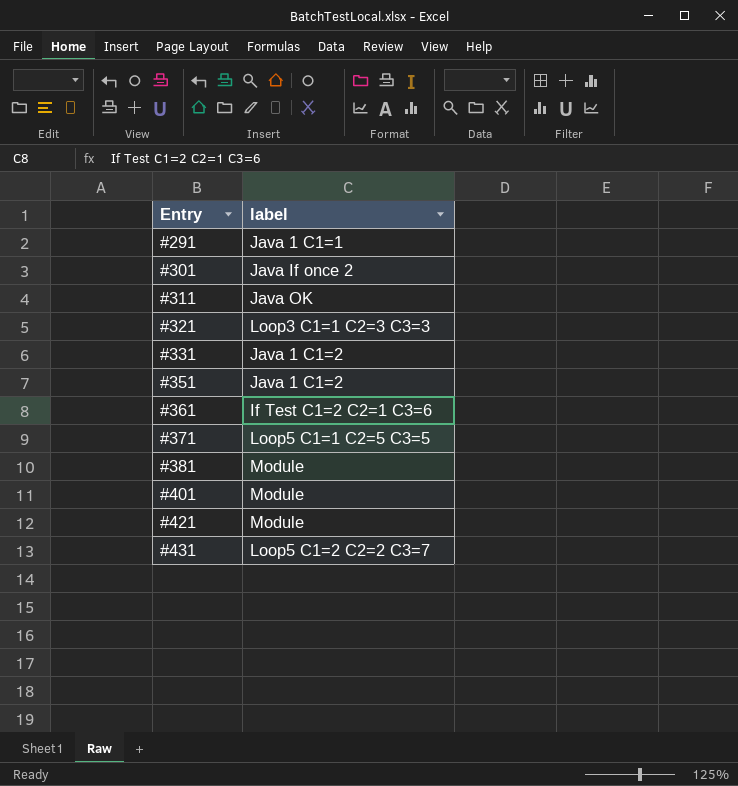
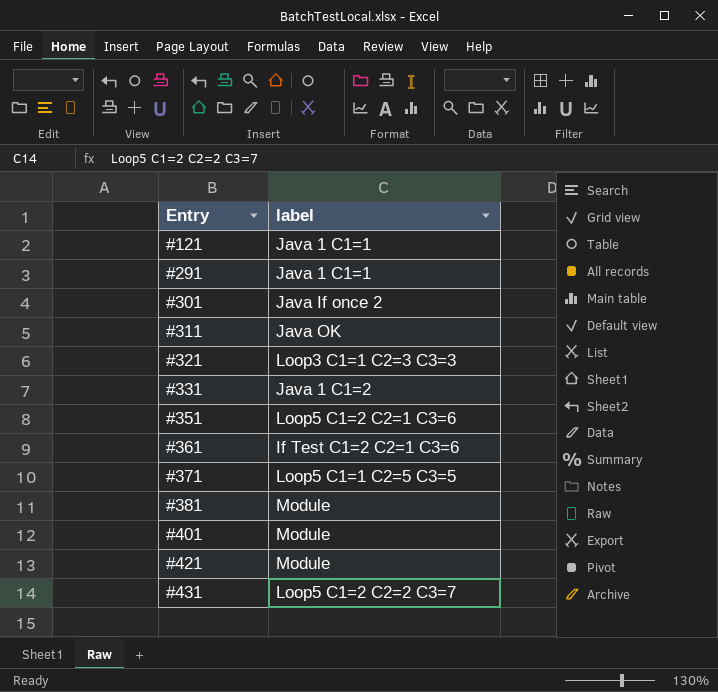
row #121: none -> Java 1 C1=1
#351 | label: Java 1 C1=2 -> Loop5 C1=2 C2=1 C3=6

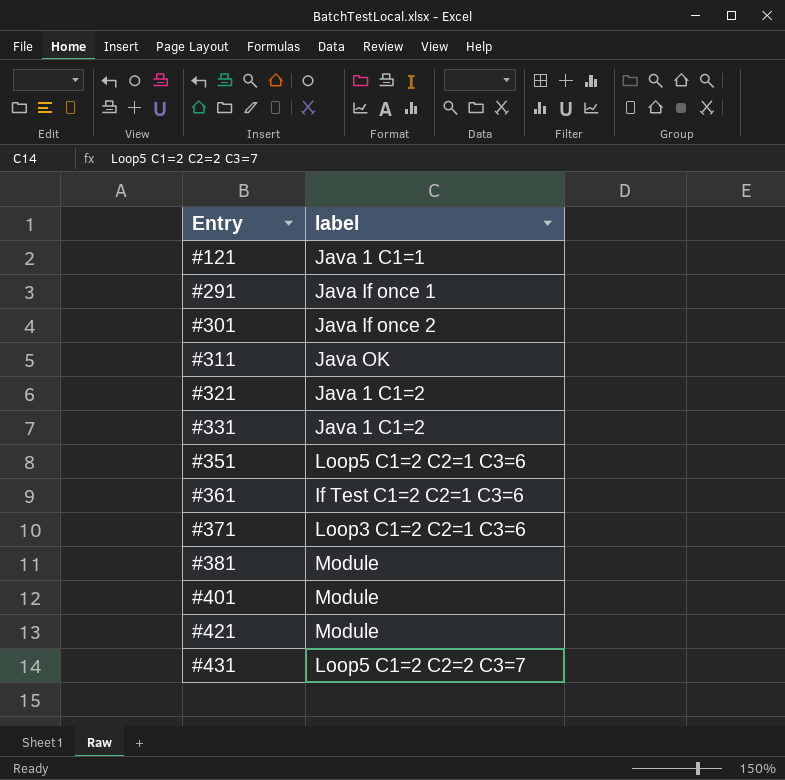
#291 | label: Java 1 C1=1 -> Java If once 1
#321 | label: Loop3 C1=1 C2=3 C3=3 -> Java 1 C1=2
#371 | label: Loop5 C1=1 C2=5 C3=5 -> Loop3 C1=2 C2=1 C3=6

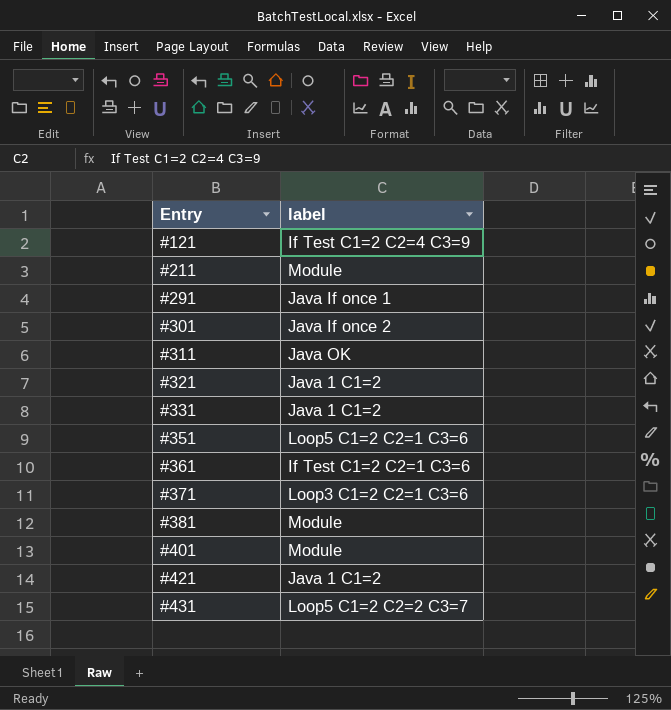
#121 | label: Java 1 C1=1 -> If Test C1=2 C2=4 C3=9
row #211: none -> Module
#421 | label: Module -> Java 1 C1=2

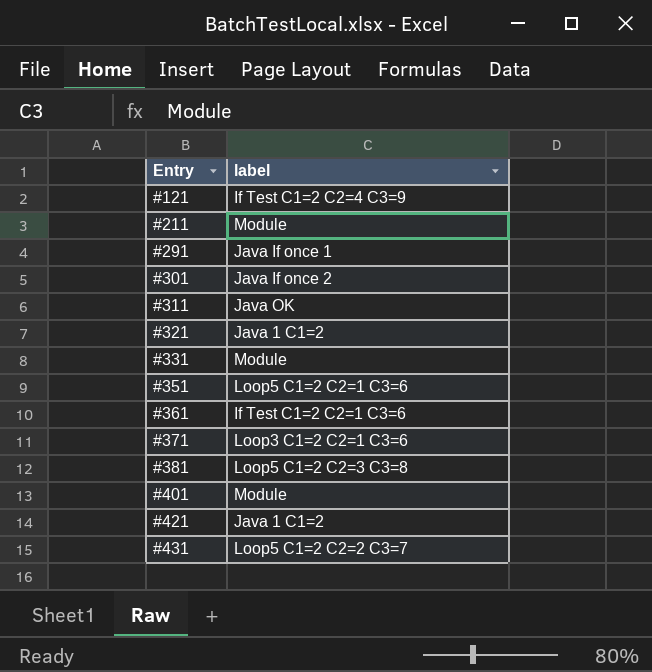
#331 | label: Java 1 C1=2 -> Module
#381 | label: Module -> Loop5 C1=2 C2=3 C3=8

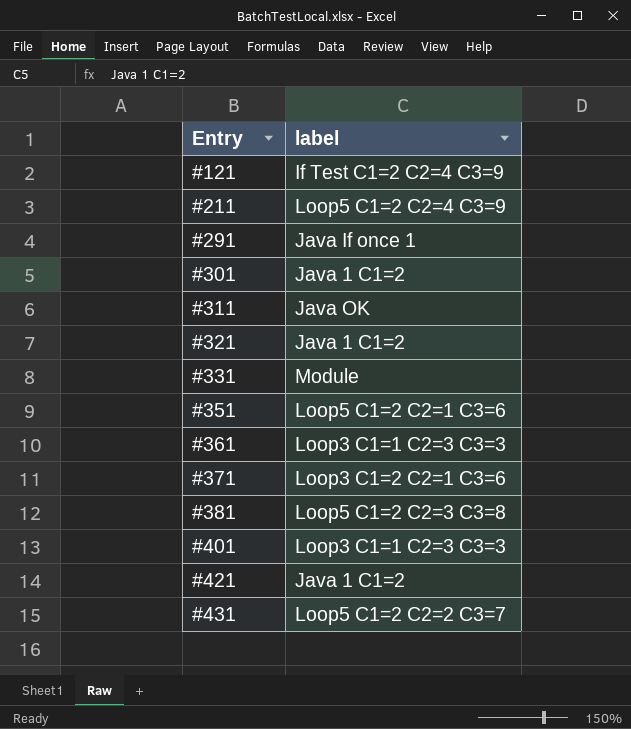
#211 | label: Module -> Loop5 C1=2 C2=4 C3=9
#301 | label: Java If once 2 -> Java 1 C1=2
#361 | label: If Test C1=2 C2=1 C3=6 -> Loop3 C1=1 C2=3 C3=3
#401 | label: Module -> Loop3 C1=1 C2=3 C3=3

